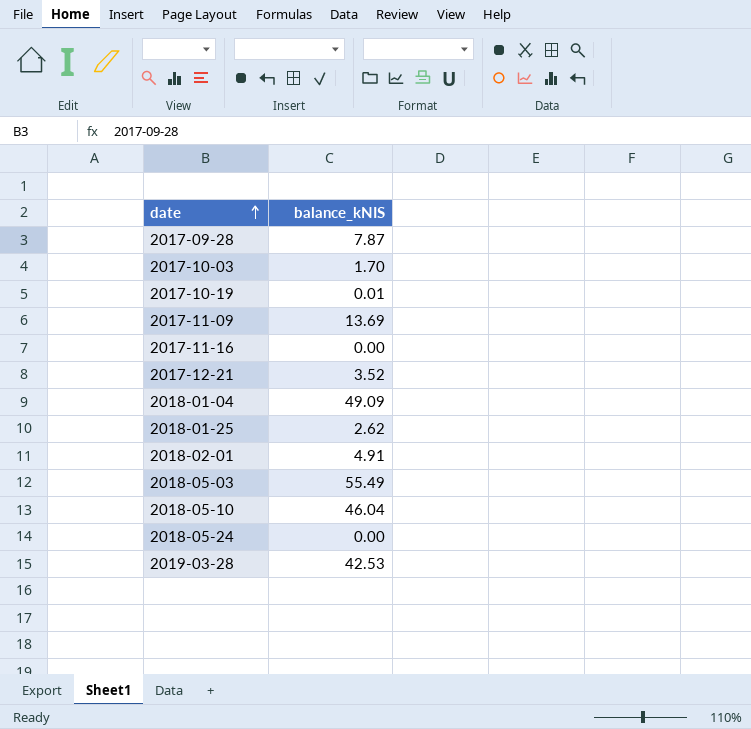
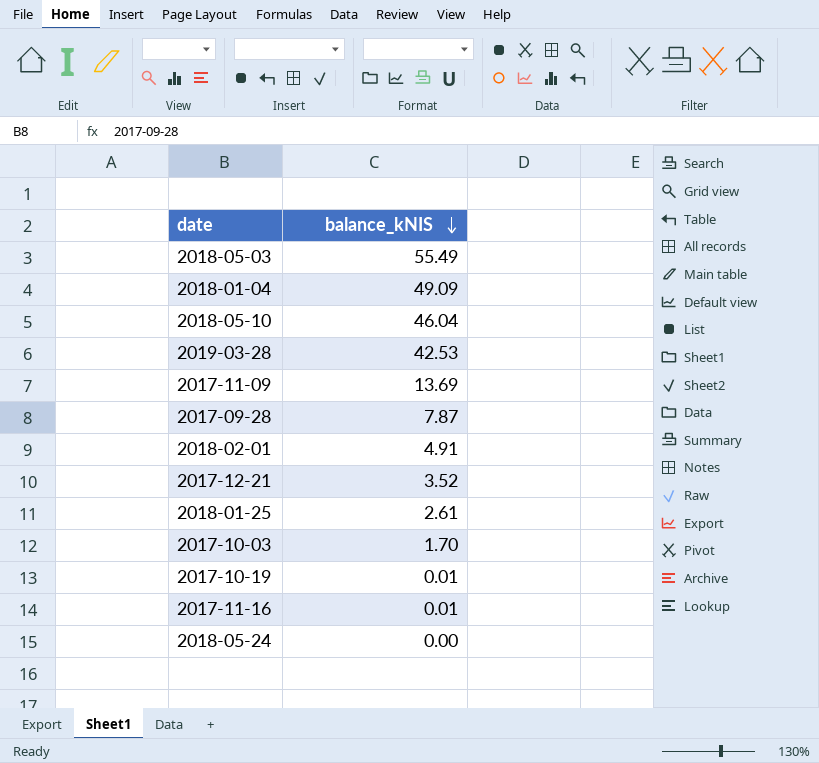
row order: date ascending -> balance_kNIS descending
2018-01-25 | balance_kNIS: 2.62 -> 2.61
2017-11-16 | balance_kNIS: 0.00 -> 0.01

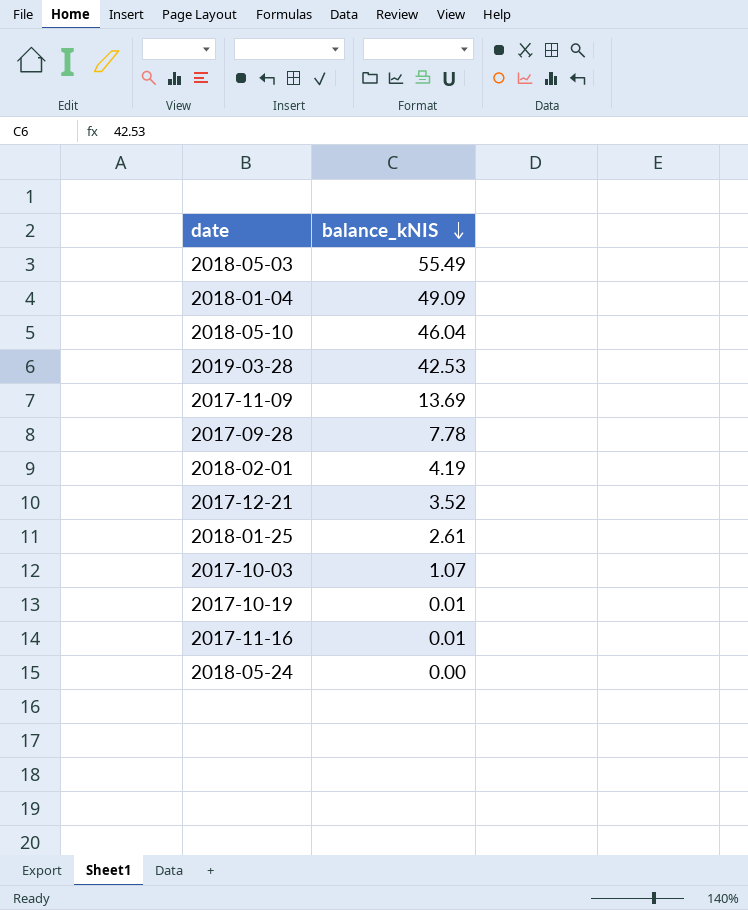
2017-09-28 | balance_kNIS: 7.87 -> 7.78
2018-02-01 | balance_kNIS: 4.91 -> 4.19
2017-10-03 | balance_kNIS: 1.70 -> 1.07

